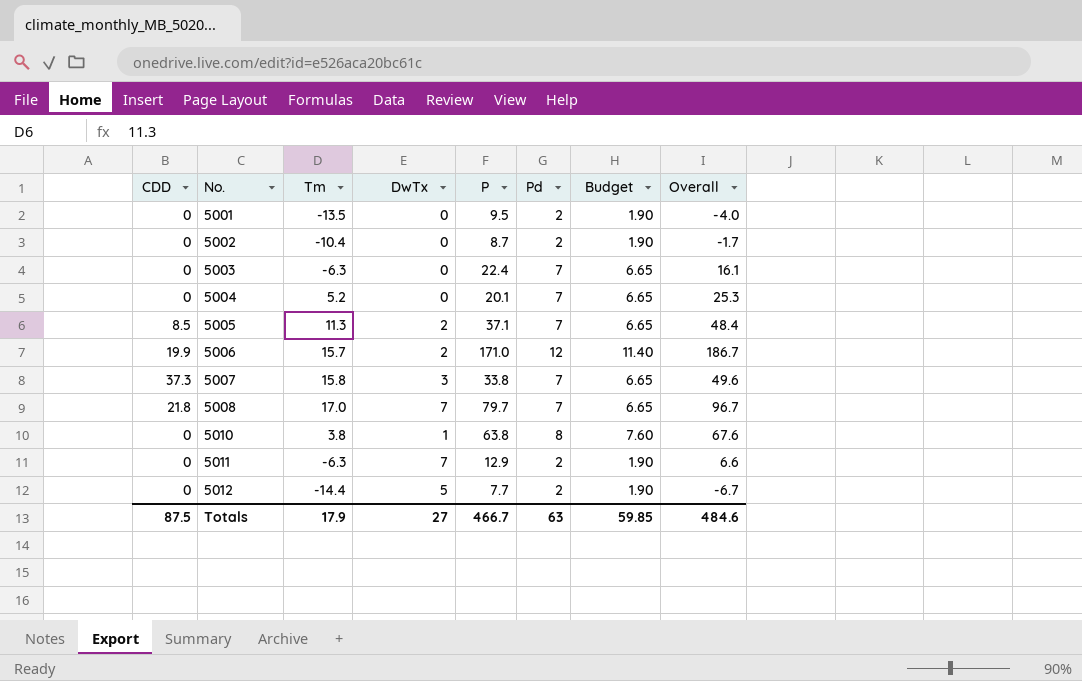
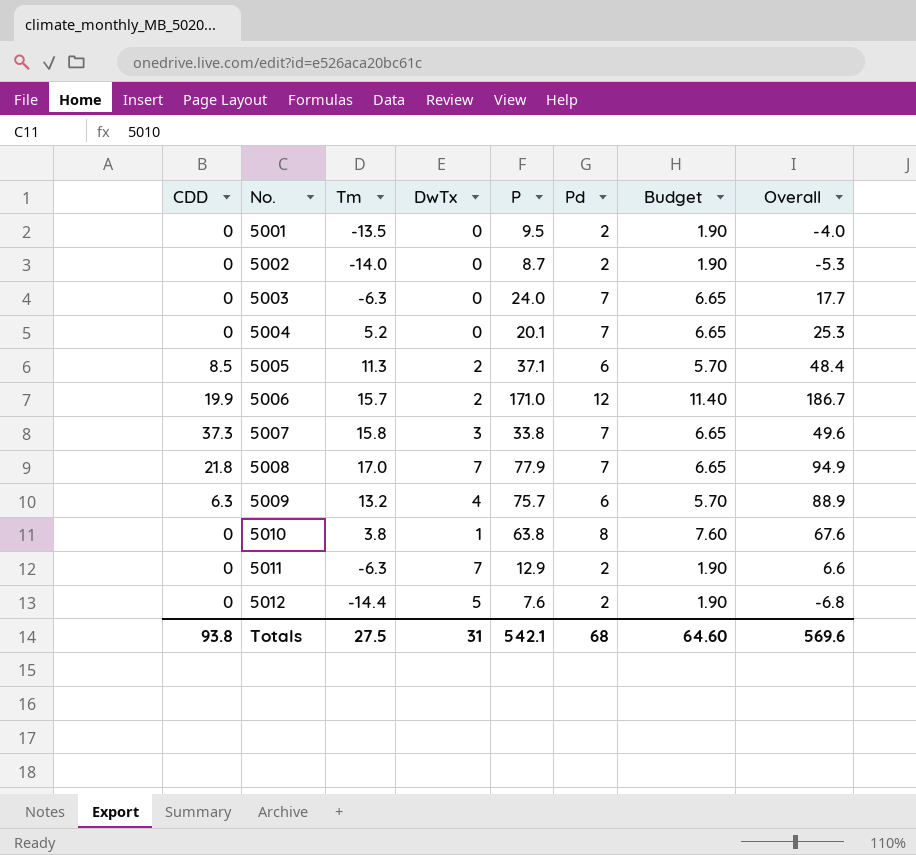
5002 | Tm: -10.4 -> -14.0
5002 | Overall: -1.7 -> -5.3
5003 | P: 22.4 -> 24.0
5003 | Overall: 16.1 -> 17.7
5005 | Pd: 7 -> 6
5005 | Budget: 6.65 -> 5.70
5008 | P: 79.7 -> 77.9
5008 | Overall: 96.7 -> 94.9
row 5009: none -> 6.3 | 13.2 | 4 | 75.7 | 6 | 5.70 | 88.9
5012 | P: 7.7 -> 7.6
5012 | Overall: -6.7 -> -6.8
Totals | CDD: 87.5 -> 93.8
Totals | Tm: 17.9 -> 27.5
Totals | DwTx: 27 -> 31
Totals | P: 466.7 -> 542.1
Totals | Pd: 63 -> 68
Totals | Budget: 59.85 -> 64.60
Totals | Overall: 484.6 -> 569.6

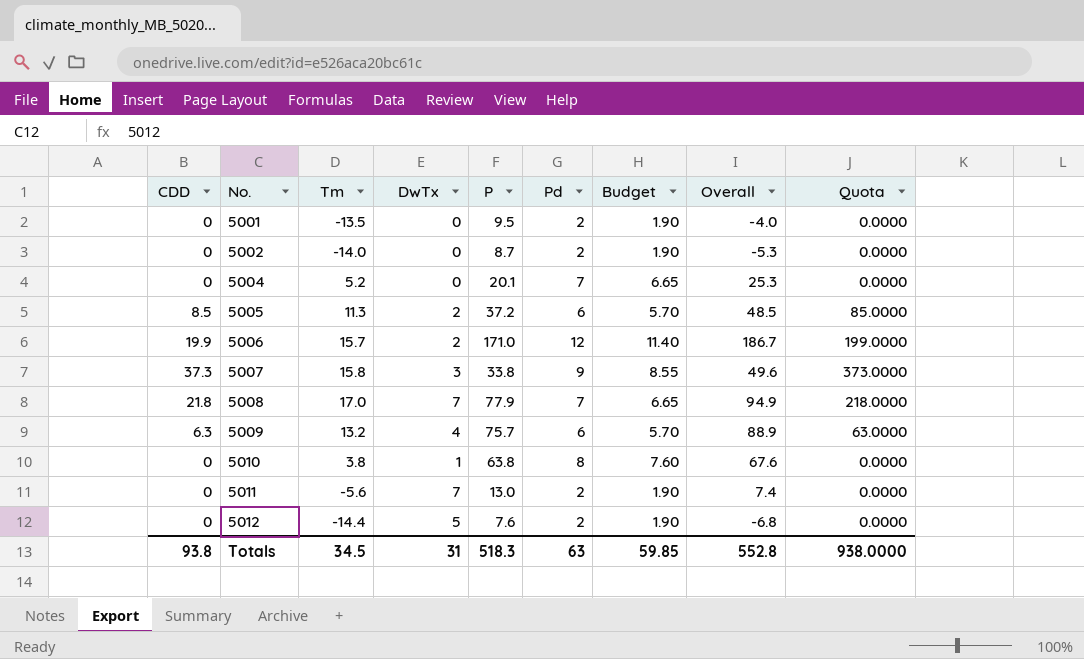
column Quota | formula: none -> [CDD] * 10
row 5003: 0 | -6.3 | 0 | 24.0 | 7 | 6.65 | 17.7 -> none
5005 | P: 37.1 -> 37.2
5005 | Overall: 48.4 -> 48.5
5007 | Pd: 7 -> 9
5007 | Budget: 6.65 -> 8.55
5011 | Tm: -6.3 -> -5.6
5011 | P: 12.9 -> 13.0
5011 | Overall: 6.6 -> 7.4
Totals | Tm: 27.5 -> 34.5
Totals | P: 542.1 -> 518.3
Totals | Pd: 68 -> 63
Totals | Budget: 64.60 -> 59.85
Totals | Overall: 569.6 -> 552.8

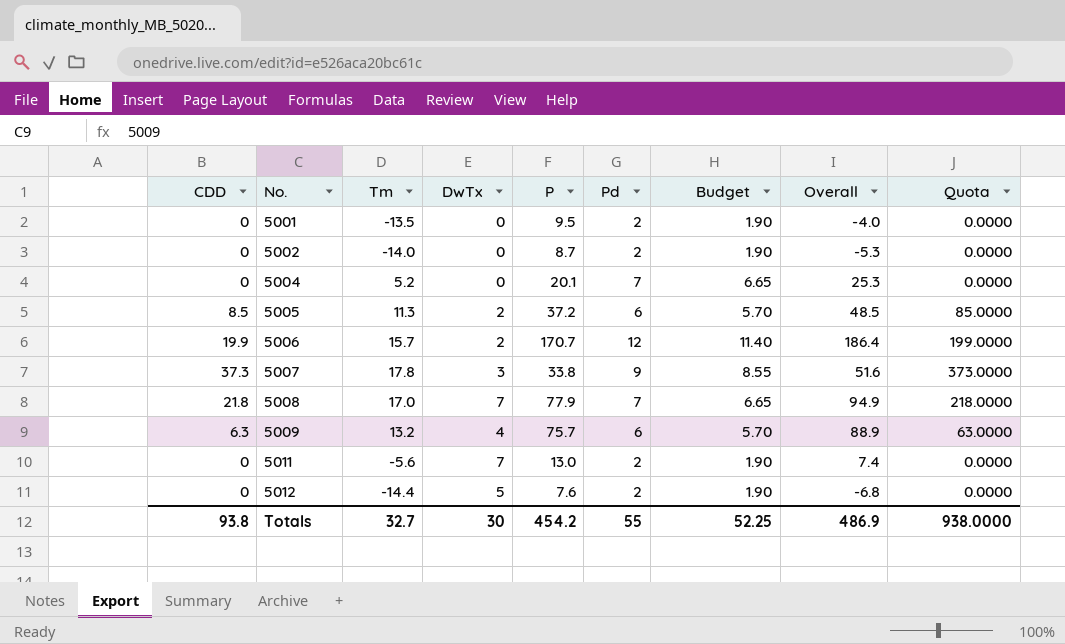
row 5010: 0 | 3.8 | 1 | 63.8 | 8 | 7.60 | 67.6 | 0.0000 -> none
5006 | P: 171.0 -> 170.7
5006 | Overall: 186.7 -> 186.4
5007 | Tm: 15.8 -> 17.8
5007 | Overall: 49.6 -> 51.6
Totals | Tm: 34.5 -> 32.7
Totals | DwTx: 31 -> 30
Totals | P: 518.3 -> 454.2
Totals | Pd: 63 -> 55
Totals | Budget: 59.85 -> 52.25
Totals | Overall: 552.8 -> 486.9

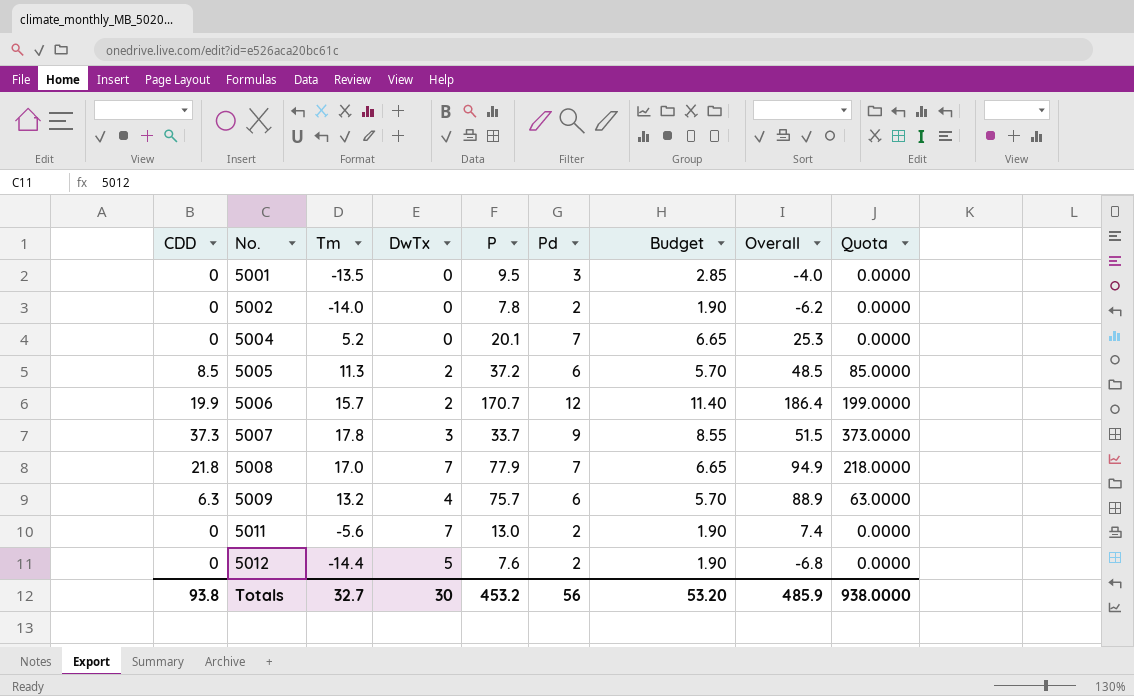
5001 | Pd: 2 -> 3
5001 | Budget: 1.90 -> 2.85
5002 | P: 8.7 -> 7.8
5002 | Overall: -5.3 -> -6.2
5007 | P: 33.8 -> 33.7
5007 | Overall: 51.6 -> 51.5
Totals | P: 454.2 -> 453.2
Totals | Pd: 55 -> 56
Totals | Budget: 52.25 -> 53.20
Totals | Overall: 486.9 -> 485.9

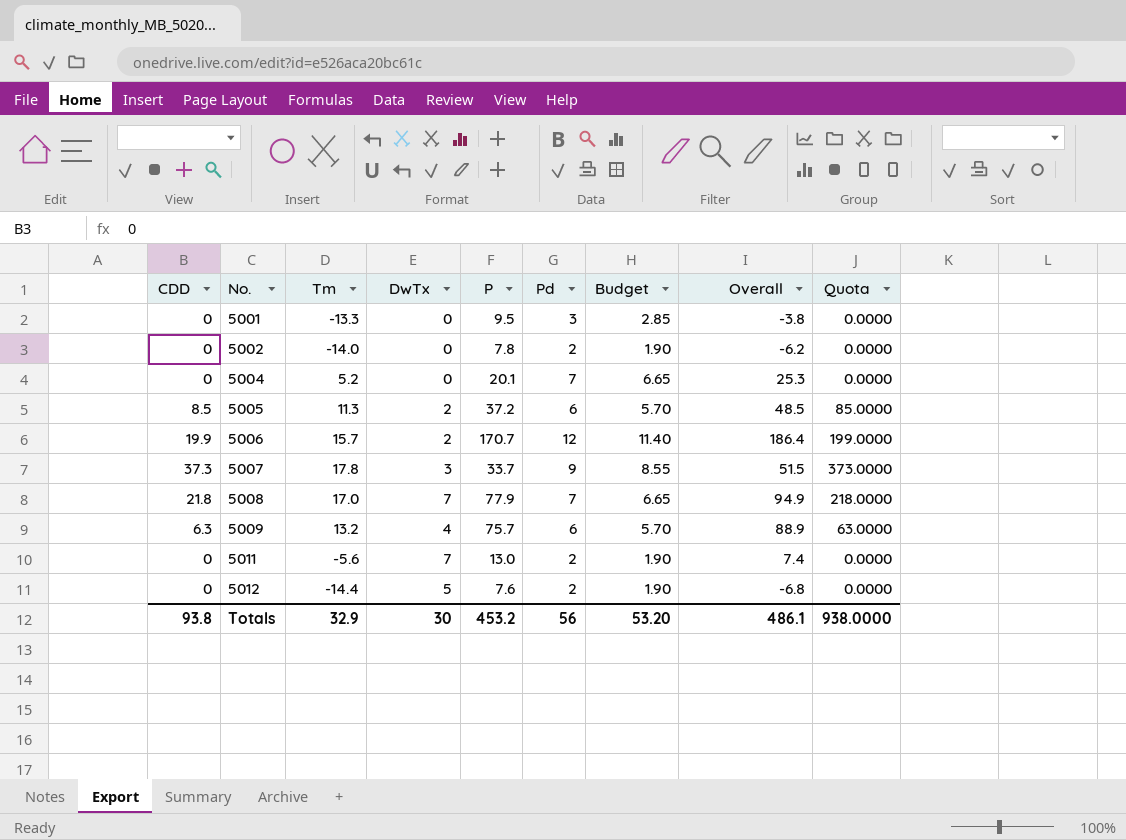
5001 | Tm: -13.5 -> -13.3
5001 | Overall: -4.0 -> -3.8
Totals | Tm: 32.7 -> 32.9
Totals | Overall: 485.9 -> 486.1

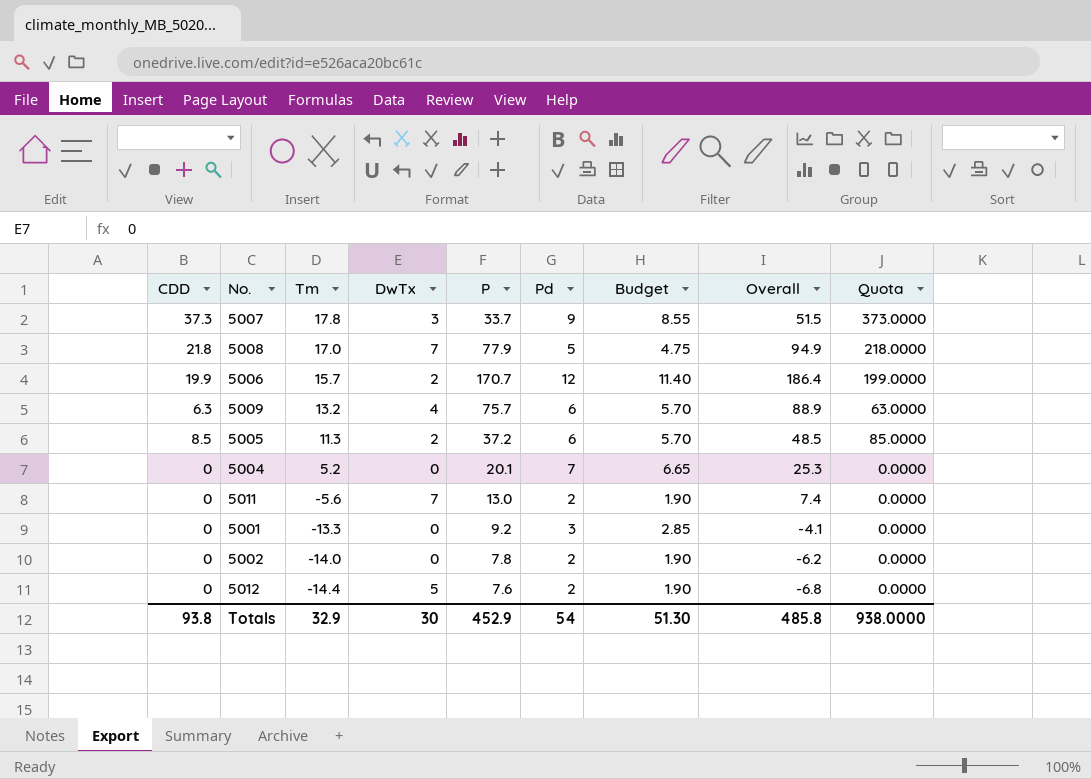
row order: No. ascending -> Tm descending
5008 | Pd: 7 -> 5
5008 | Budget: 6.65 -> 4.75
5001 | P: 9.5 -> 9.2
5001 | Overall: -3.8 -> -4.1
Totals | P: 453.2 -> 452.9
Totals | Pd: 56 -> 54
Totals | Budget: 53.20 -> 51.30
Totals | Overall: 486.1 -> 485.8

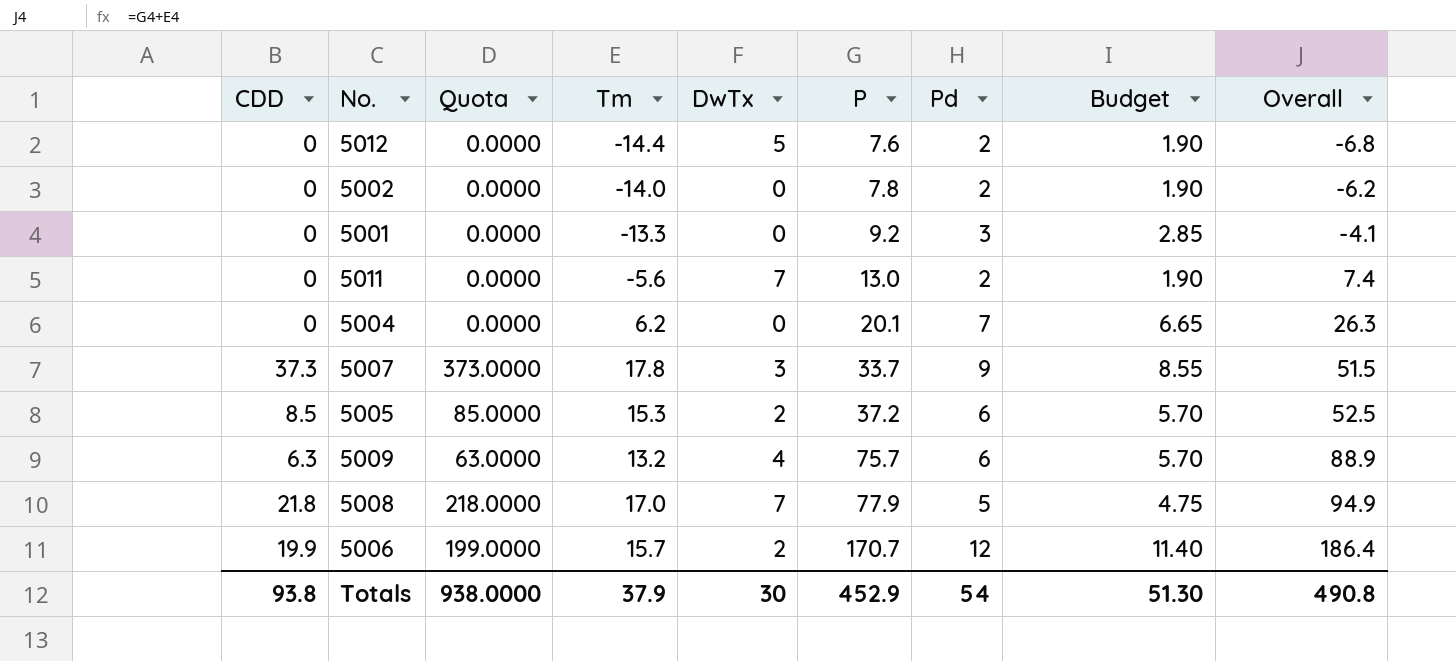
row order: Tm descending -> P ascending
column Quota | position: 9 -> 3
5004 | Tm: 5.2 -> 6.2
5004 | Overall: 25.3 -> 26.3
5005 | Tm: 11.3 -> 15.3
5005 | Overall: 48.5 -> 52.5
Totals | Tm: 32.9 -> 37.9
Totals | Overall: 485.8 -> 490.8

